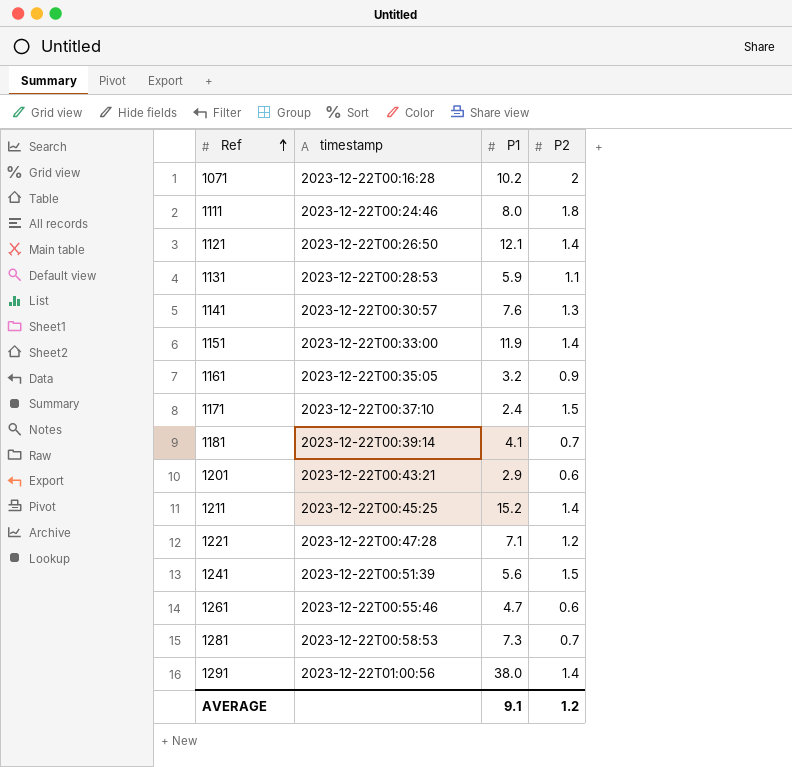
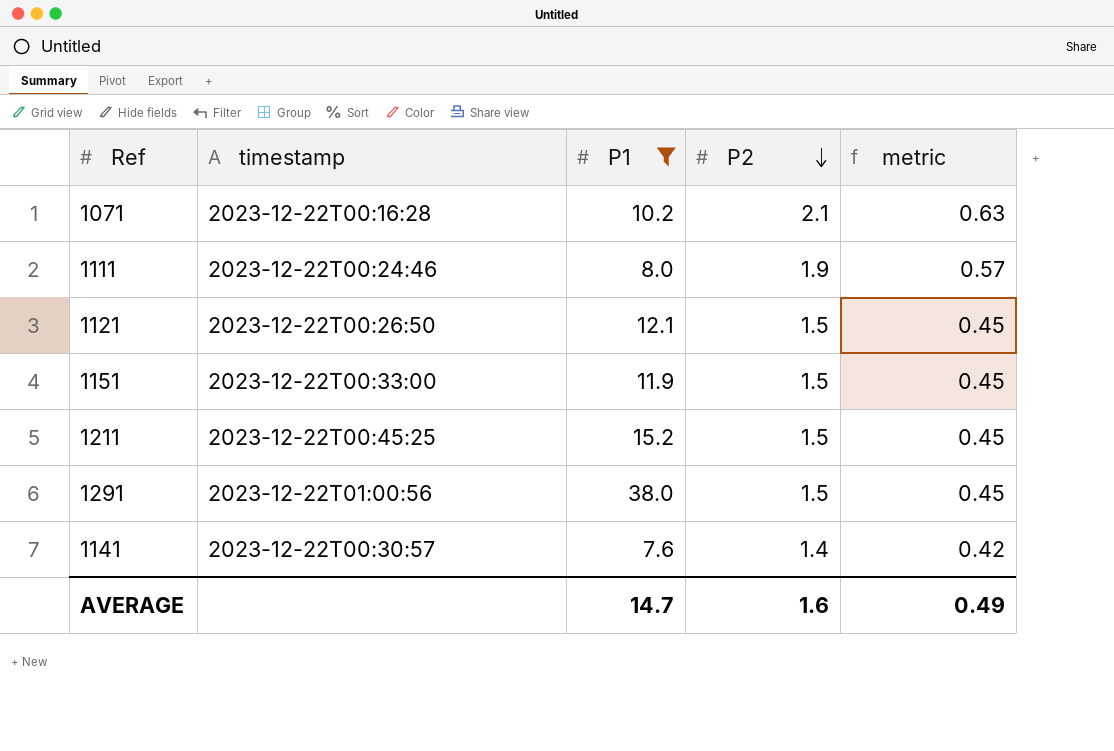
filter: none -> P1 >= 7.6
row order: Ref ascending -> P2 descending
column metric | formula: none -> [P2] * 0.3
1071 | P2: 2 -> 2.1
1111 | P2: 1.8 -> 1.9
1121 | P2: 1.4 -> 1.5
1151 | P2: 1.4 -> 1.5
1211 | P2: 1.4 -> 1.5
1291 | P2: 1.4 -> 1.5
1141 | P2: 1.3 -> 1.4
AVERAGE | P1: 9.1 -> 14.7
AVERAGE | P2: 1.2 -> 1.6

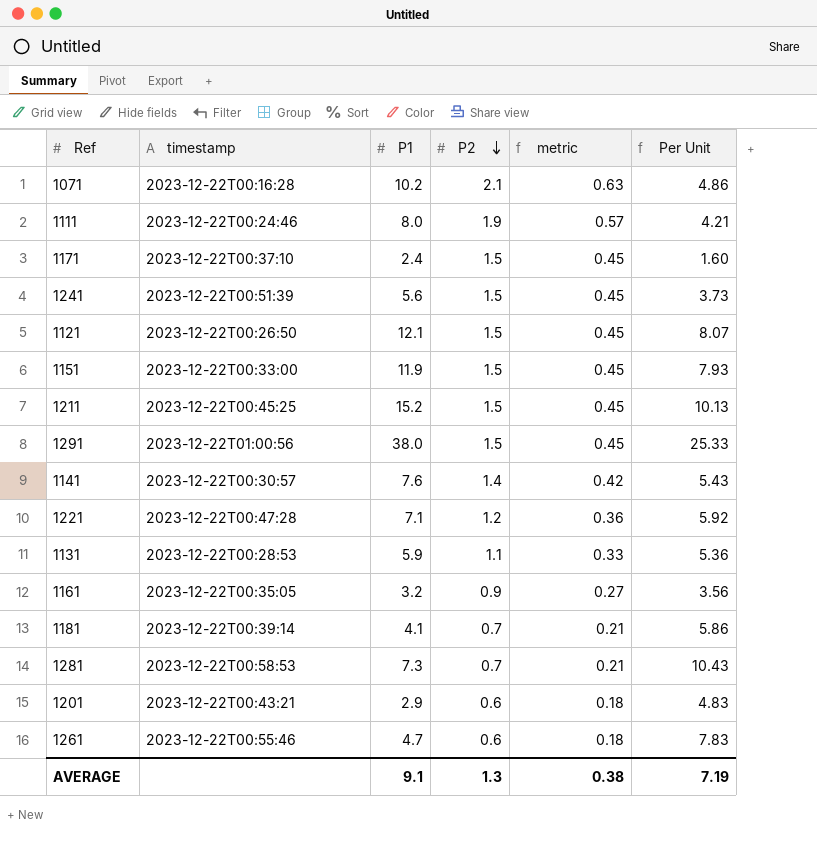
filter: P1 >= 7.6 -> none
column Per Unit | formula: none -> [P1] / [P2]
AVERAGE | P1: 14.7 -> 9.1
AVERAGE | P2: 1.6 -> 1.3
AVERAGE | metric: 0.49 -> 0.38

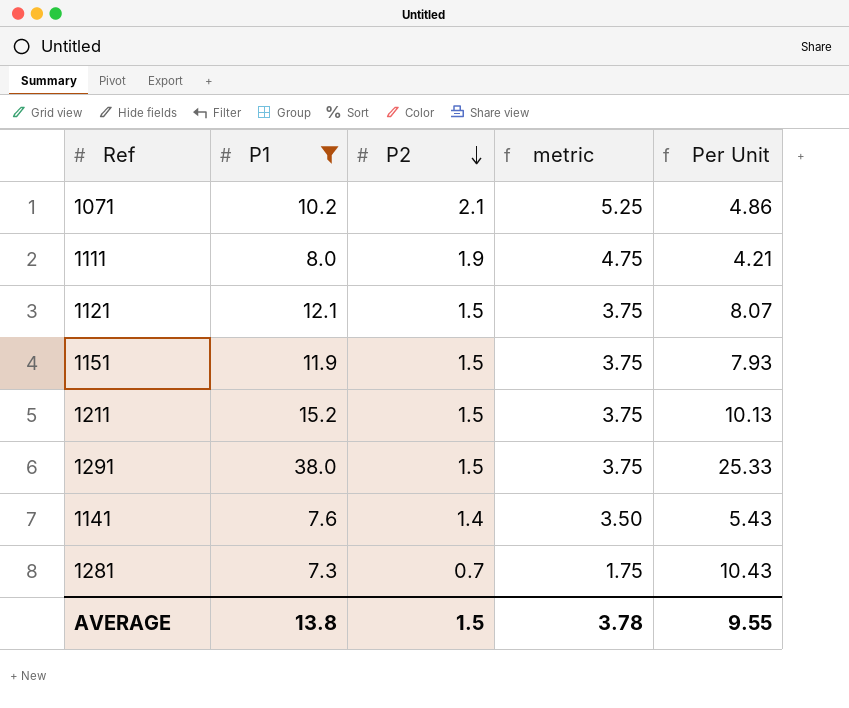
filter: none -> P1 >= 7.3
column timestamp | position: 2 -> none
column metric | formula: [P2] * 0.3 -> [P2] * 2.5
AVERAGE | P1: 9.1 -> 13.8
AVERAGE | P2: 1.3 -> 1.5
AVERAGE | metric: 0.38 -> 3.78
AVERAGE | Per Unit: 7.19 -> 9.55

